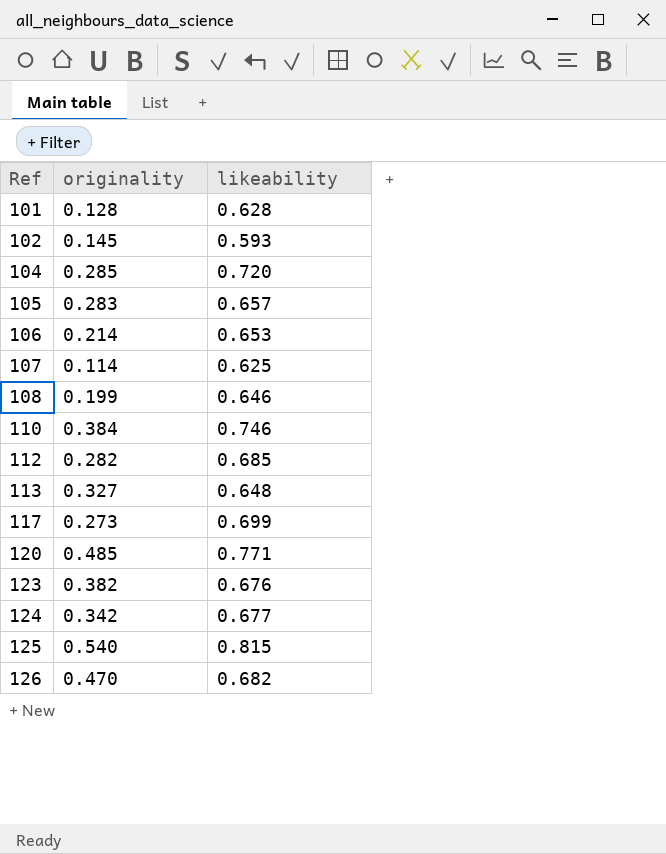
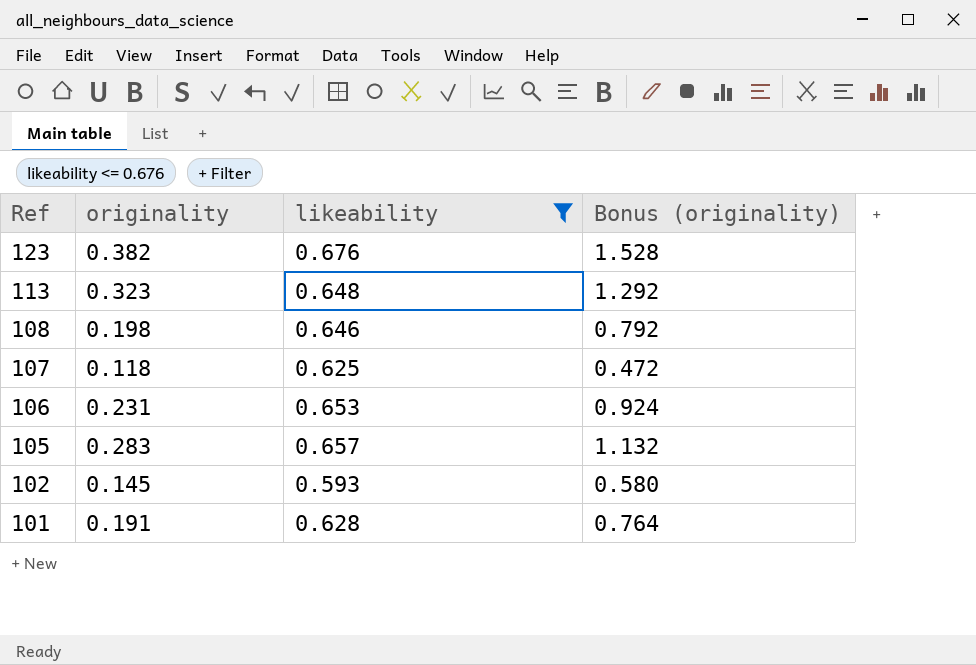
filter: none -> likeability <= 0.676
row order: Ref ascending -> Ref descending
column Bonus (originality) | formula: none -> [originality] * 4
113 | originality: 0.327 -> 0.323
108 | originality: 0.199 -> 0.198
107 | originality: 0.114 -> 0.118
106 | originality: 0.214 -> 0.231
101 | originality: 0.128 -> 0.191

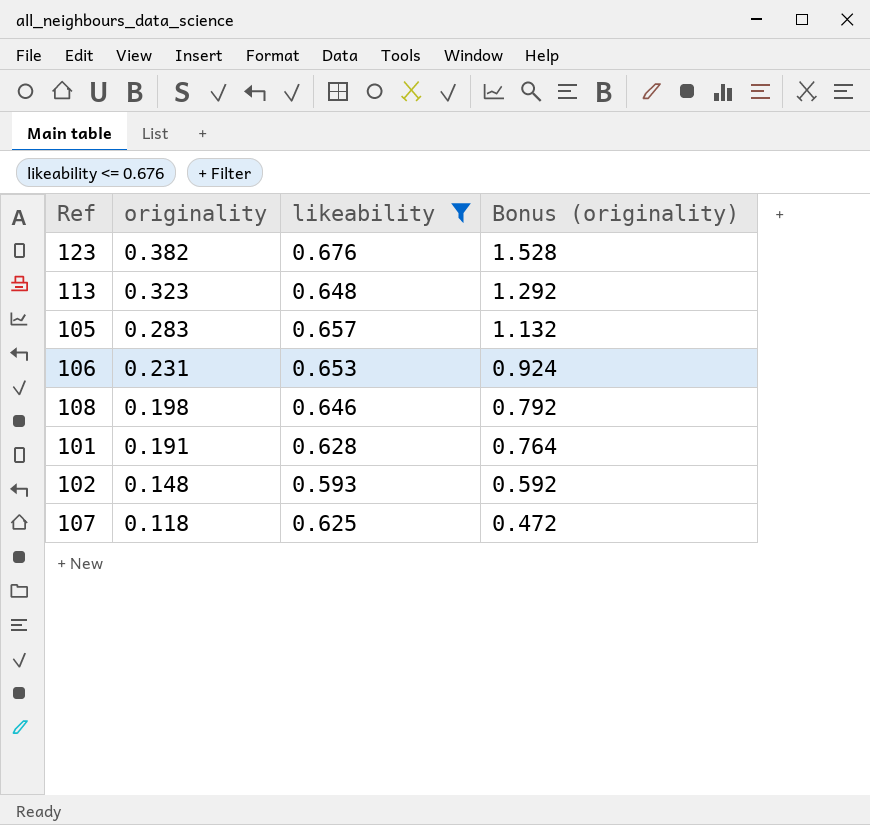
row order: Ref descending -> originality descending
102 | originality: 0.145 -> 0.148
102 | Bonus (originality): 0.580 -> 0.592

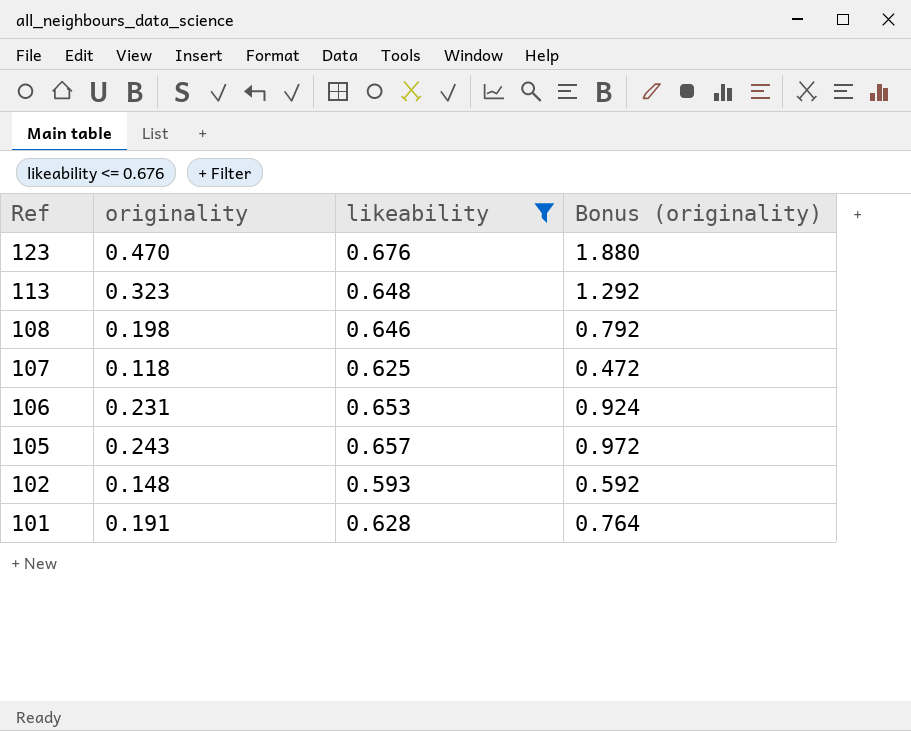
row order: originality descending -> Ref descending
123 | originality: 0.382 -> 0.470
123 | Bonus (originality): 1.528 -> 1.880
105 | originality: 0.283 -> 0.243
105 | Bonus (originality): 1.132 -> 0.972

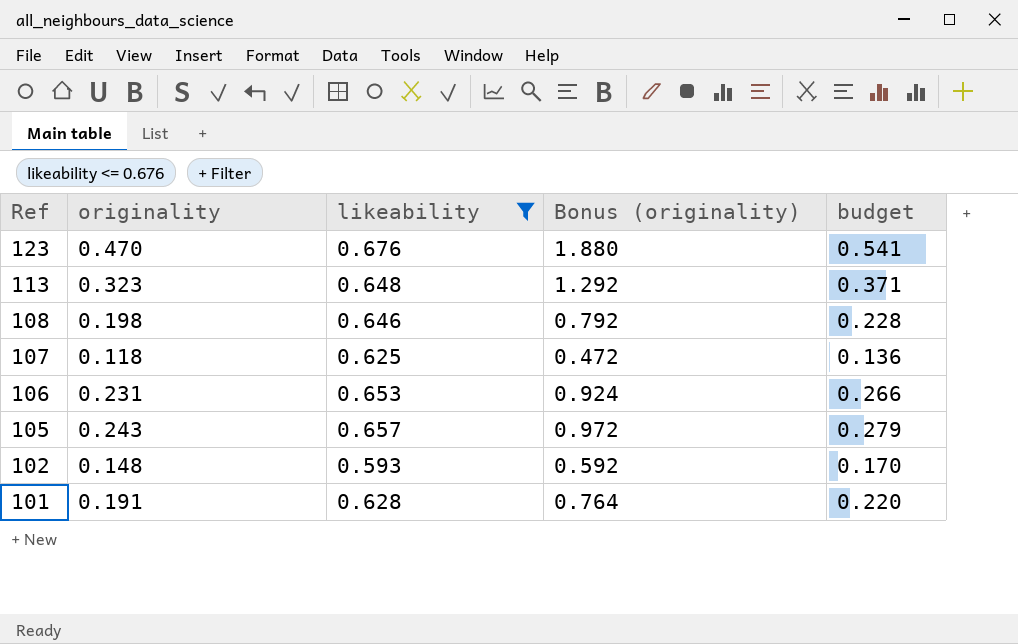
column budget | formula: none -> [originality] * 1.15

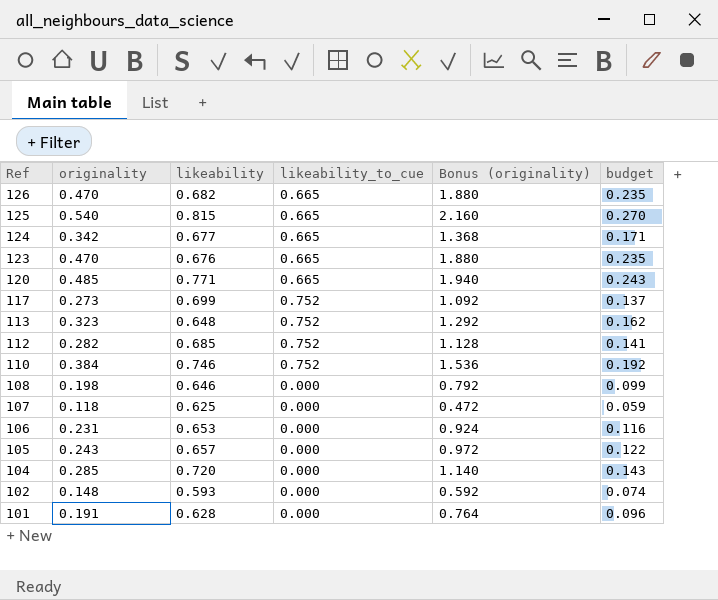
filter: likeability <= 0.676 -> none
column likeability_to_cue | position: none -> 4
column budget | formula: [originality] * 1.15 -> [originality] * 0.5

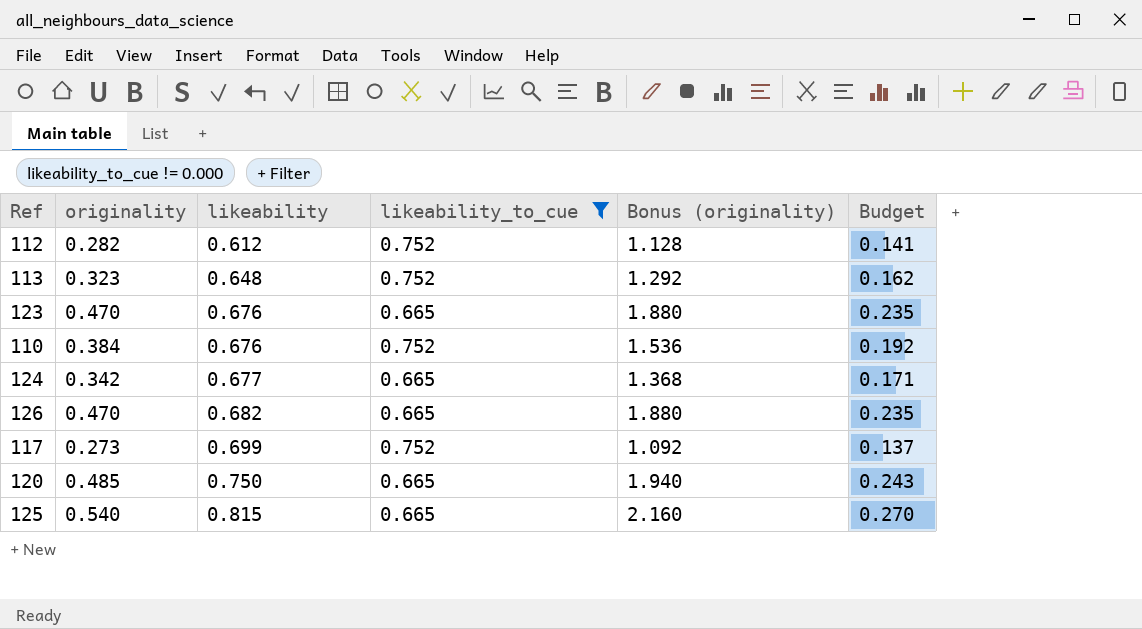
filter: none -> likeability_to_cue != 0.000
row order: Ref descending -> likeability ascending
column name: budget -> Budget
112 | likeability: 0.685 -> 0.612
110 | likeability: 0.746 -> 0.676
120 | likeability: 0.771 -> 0.750

